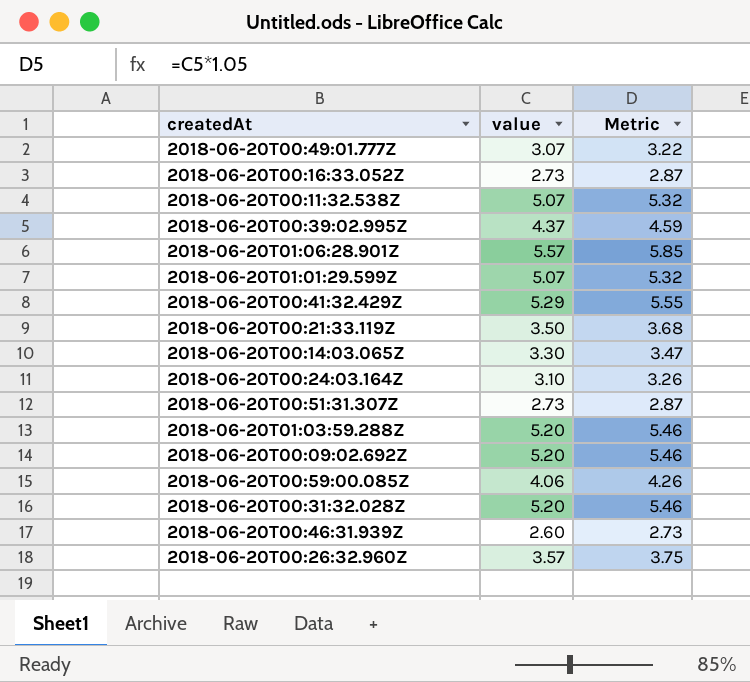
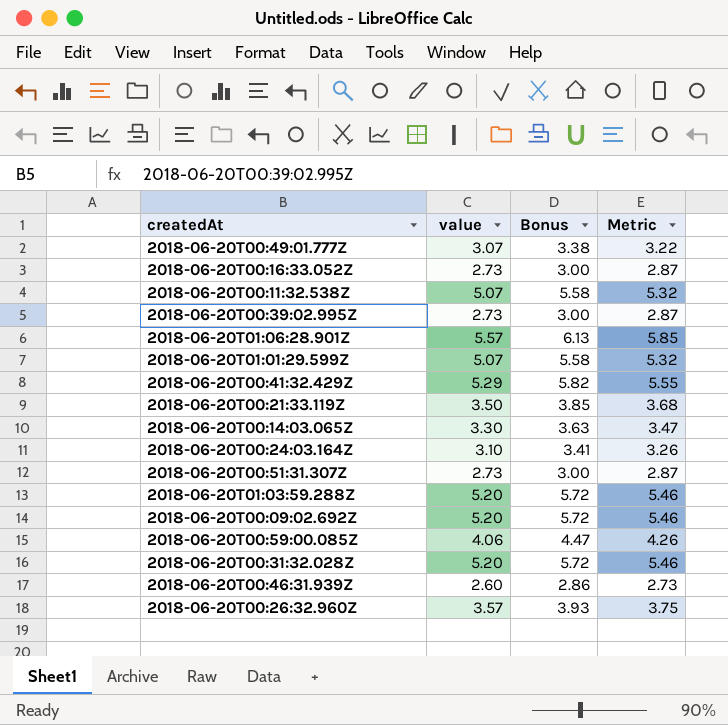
column Bonus | formula: none -> [value] * 1.1
2018-06-20T00:39:02.995Z | value: 4.37 -> 2.73
2018-06-20T00:39:02.995Z | Metric: 4.59 -> 2.87

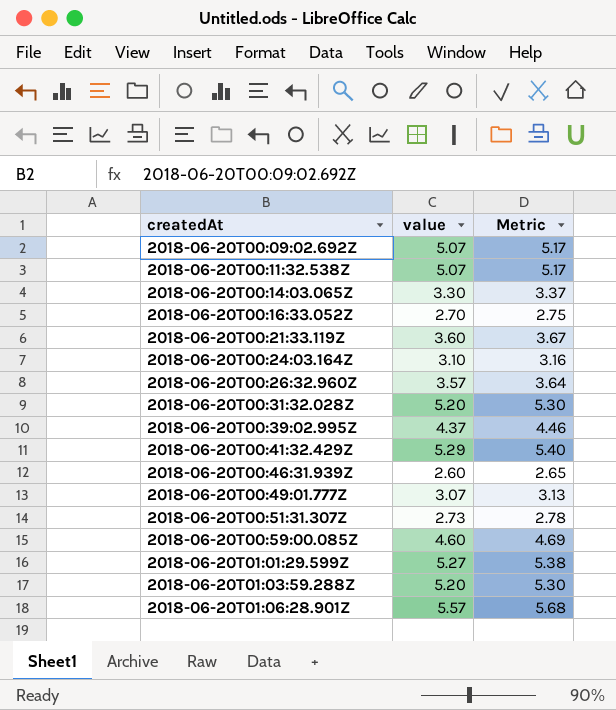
row order: none -> createdAt ascending
column Bonus | formula: [value] * 1.1 -> none
column Metric | formula: [value] * 1.05 -> [value] * 1.02
2018-06-20T00:09:02.692Z | value: 5.20 -> 5.07
2018-06-20T00:16:33.052Z | value: 2.73 -> 2.70
2018-06-20T00:21:33.119Z | value: 3.50 -> 3.60
2018-06-20T00:39:02.995Z | value: 2.73 -> 4.37
2018-06-20T00:59:00.085Z | value: 4.06 -> 4.60
2018-06-20T01:01:29.599Z | value: 5.07 -> 5.27

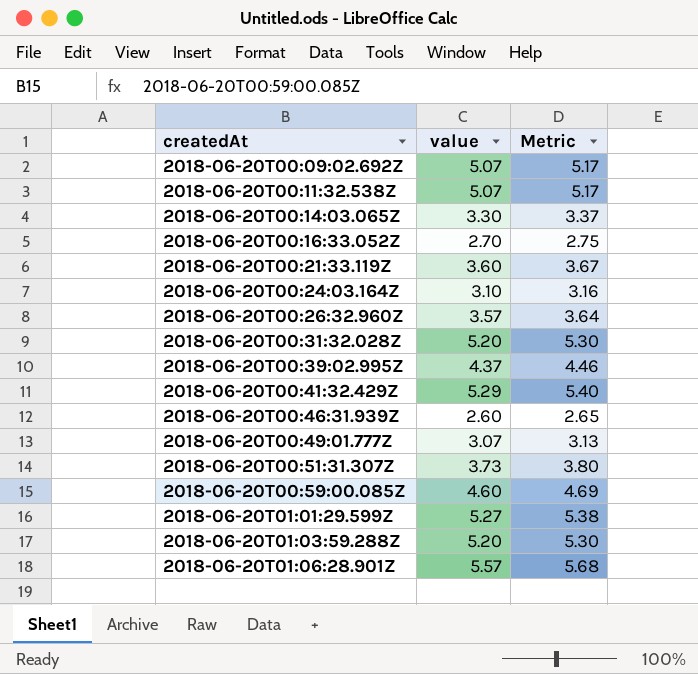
2018-06-20T00:51:31.307Z | value: 2.73 -> 3.73
2018-06-20T00:51:31.307Z | Metric: 2.78 -> 3.80

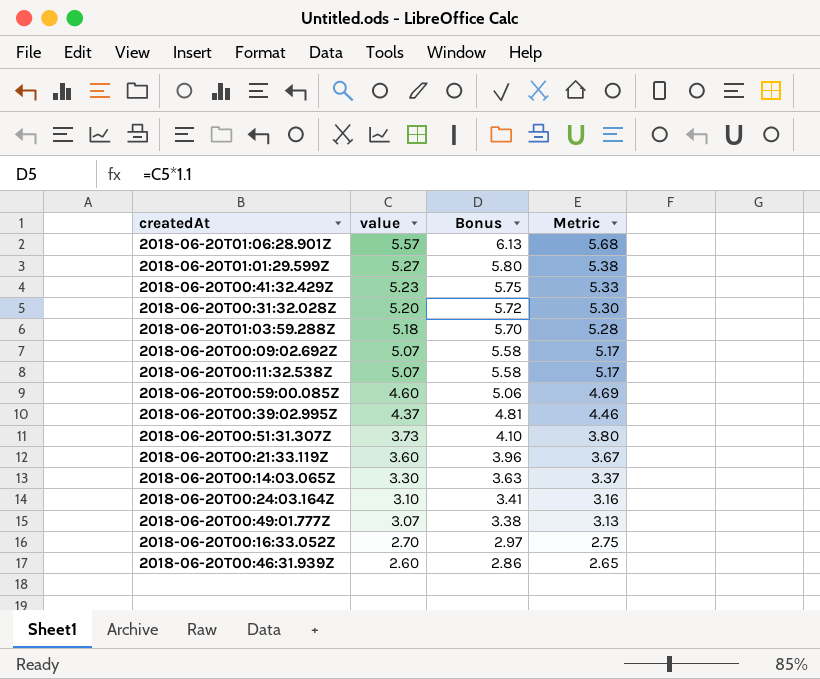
row order: createdAt ascending -> value descending
column Bonus | formula: none -> [value] * 1.1
row 2018-06-20T00:26:32.960Z: 3.57 | 3.64 -> none
2018-06-20T00:41:32.429Z | value: 5.29 -> 5.23
2018-06-20T00:41:32.429Z | Metric: 5.40 -> 5.33
2018-06-20T01:03:59.288Z | value: 5.20 -> 5.18
2018-06-20T01:03:59.288Z | Metric: 5.30 -> 5.28

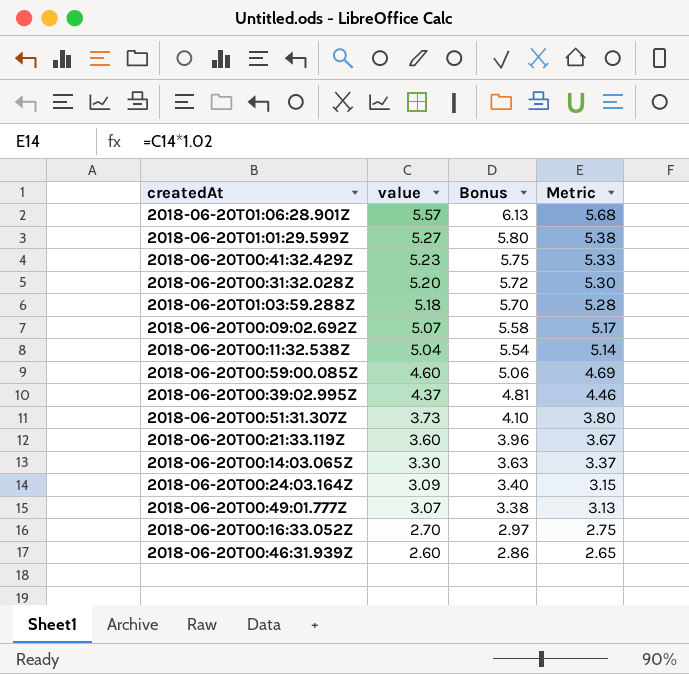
2018-06-20T00:11:32.538Z | value: 5.07 -> 5.04
2018-06-20T00:11:32.538Z | Bonus: 5.58 -> 5.54
2018-06-20T00:11:32.538Z | Metric: 5.17 -> 5.14
2018-06-20T00:24:03.164Z | value: 3.10 -> 3.09
2018-06-20T00:24:03.164Z | Bonus: 3.41 -> 3.40
2018-06-20T00:24:03.164Z | Metric: 3.16 -> 3.15

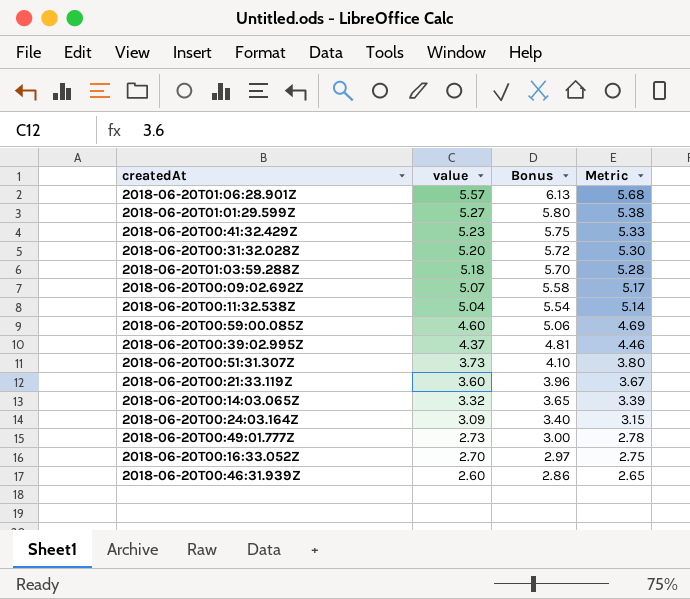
2018-06-20T00:14:03.065Z | value: 3.30 -> 3.32
2018-06-20T00:14:03.065Z | Bonus: 3.63 -> 3.65
2018-06-20T00:14:03.065Z | Metric: 3.37 -> 3.39
2018-06-20T00:49:01.777Z | value: 3.07 -> 2.73
2018-06-20T00:49:01.777Z | Bonus: 3.38 -> 3.00
2018-06-20T00:49:01.777Z | Metric: 3.13 -> 2.78

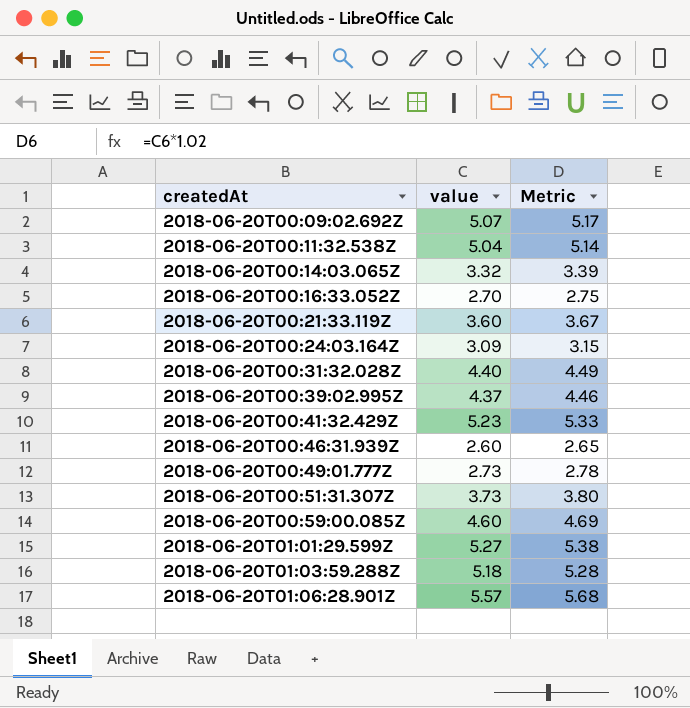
row order: value descending -> createdAt ascending
column Bonus | formula: [value] * 1.1 -> none
2018-06-20T00:31:32.028Z | value: 5.20 -> 4.40
2018-06-20T00:31:32.028Z | Metric: 5.30 -> 4.49

